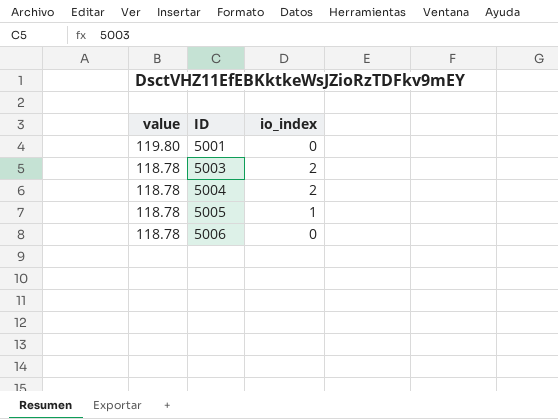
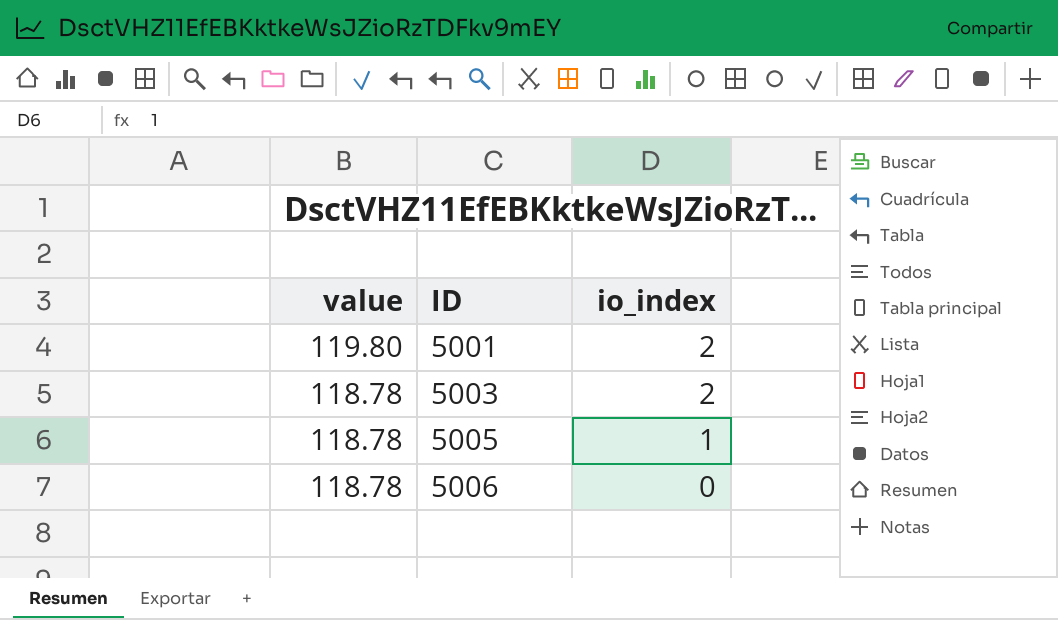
row 5004: 118.78 | 2 -> none
5001 | io_index: 0 -> 2

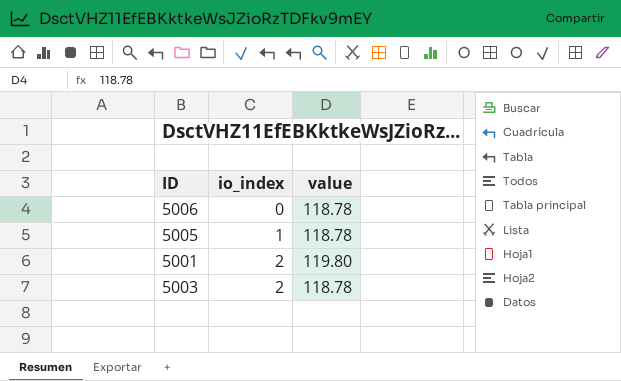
row order: value descending -> io_index ascending
column value | position: 1 -> 3

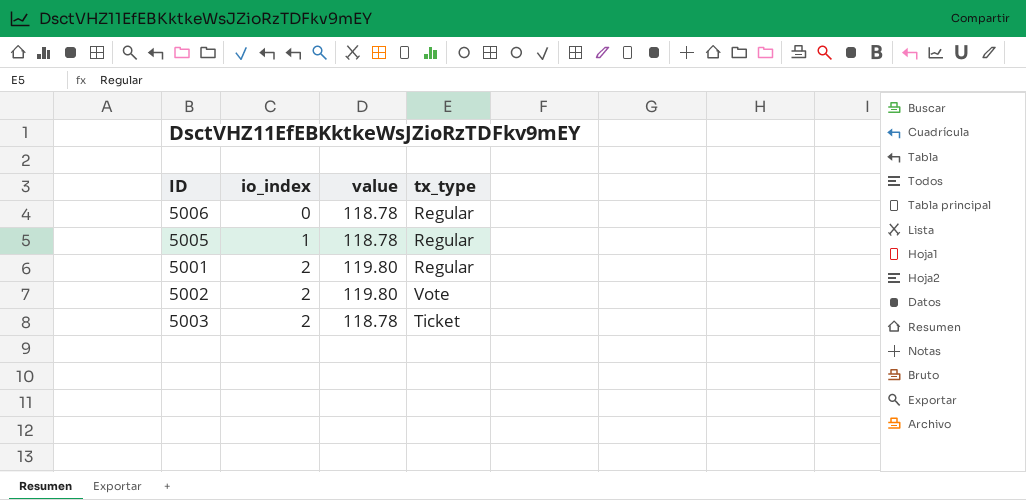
column tx_type | position: none -> 4
row 5002: none -> 2 | 119.80 | Vote

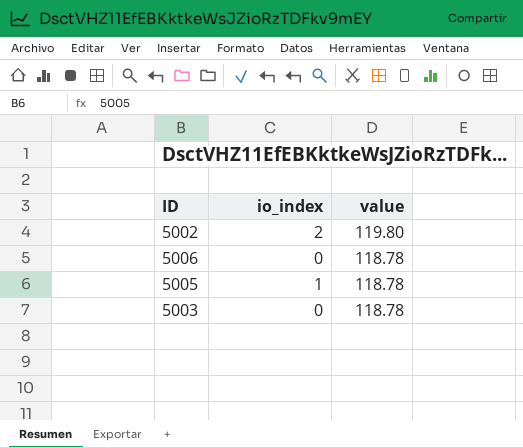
row order: io_index ascending -> value descending
column tx_type | position: 4 -> none
row 5001: 2 | 119.80 | Regular -> none
5003 | io_index: 2 -> 0

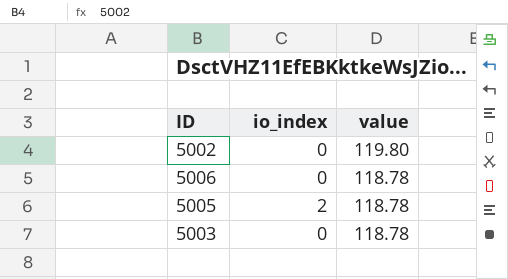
5002 | io_index: 2 -> 0
5005 | io_index: 1 -> 2

